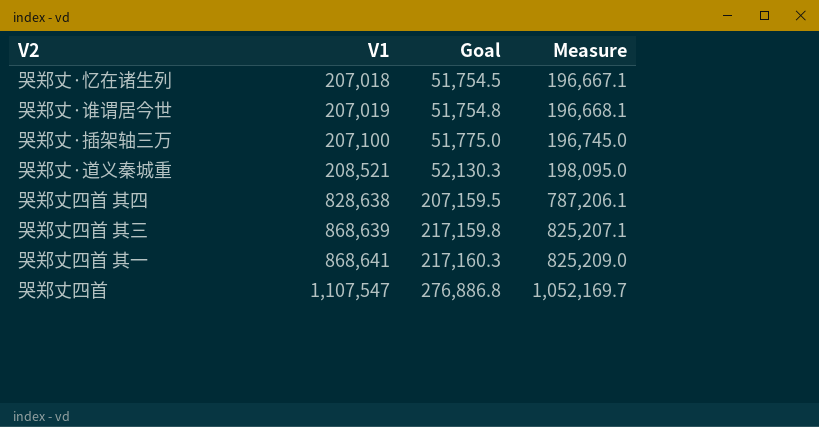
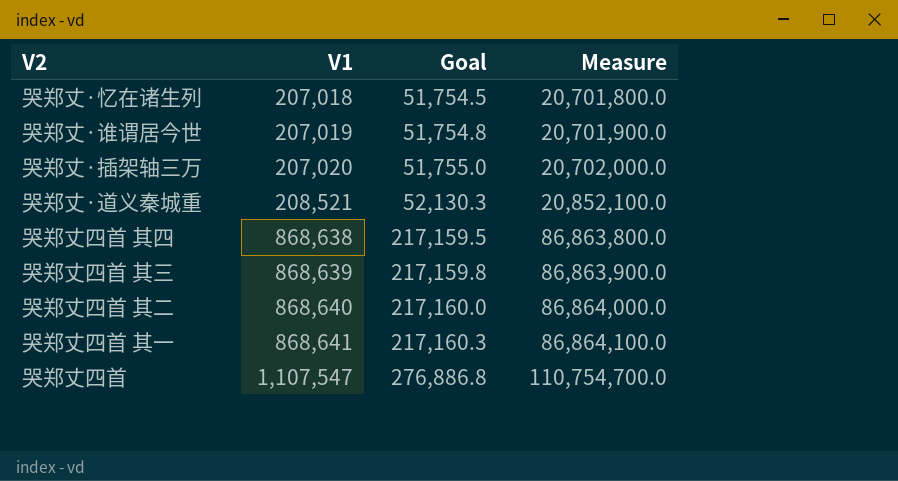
column Measure | formula: [V1] * 0.95 -> [V1] * 100
哭郑丈·插架轴三万 | V1: 207,100 -> 207,020
哭郑丈·插架轴三万 | Goal: 51,775.0 -> 51,755.0
哭郑丈四首 其四 | V1: 828,638 -> 868,638
哭郑丈四首 其四 | Goal: 207,159.5 -> 217,159.5
row 哭郑丈四首 其二: none -> 868,640 | 217,160.0 | 86,864,000.0

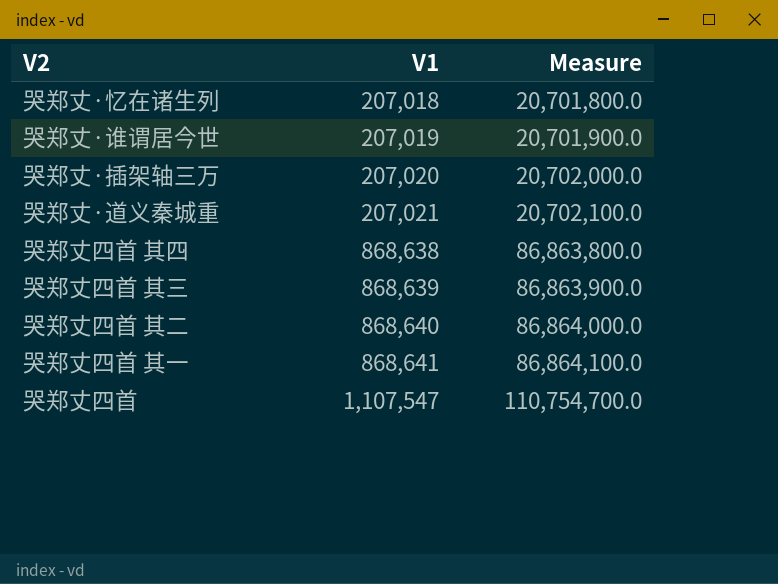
column Goal | formula: [V1] * 0.25 -> none
哭郑丈·道义秦城重 | V1: 208,521 -> 207,021
哭郑丈·道义秦城重 | Measure: 20,852,100.0 -> 20,702,100.0

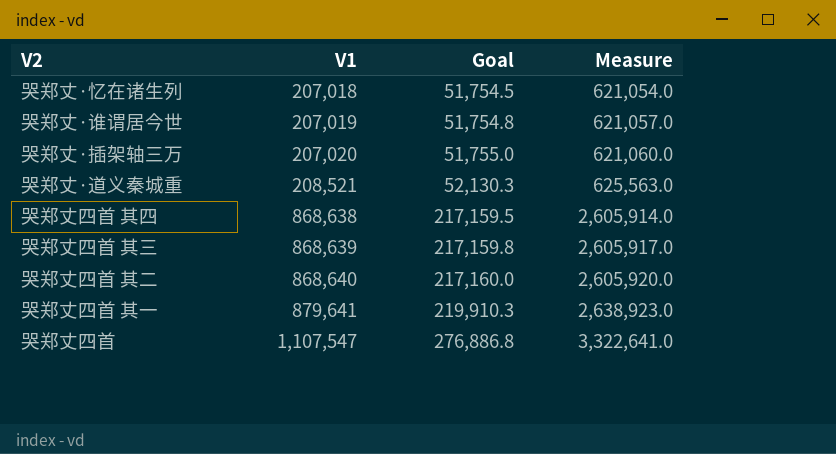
column Goal | formula: none -> [V1] * 0.25
column Measure | formula: [V1] * 100 -> [V1] * 3
哭郑丈·道义秦城重 | V1: 207,021 -> 208,521
哭郑丈四首 其一 | V1: 868,641 -> 879,641

